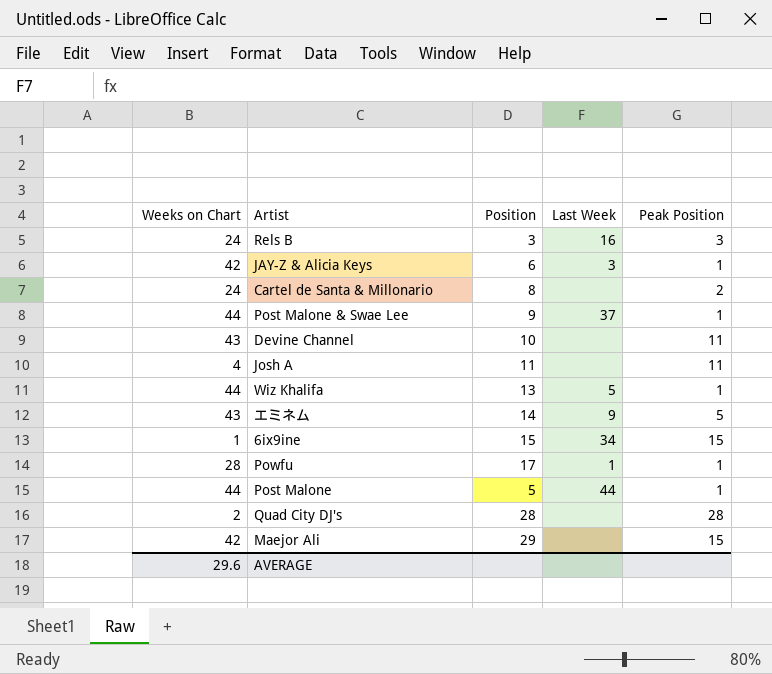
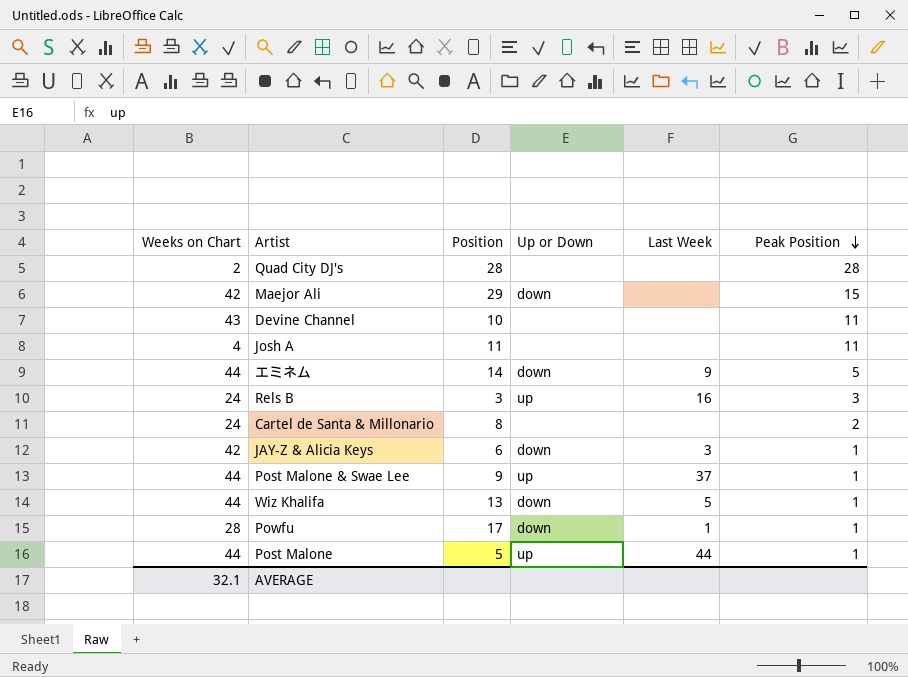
row order: none -> Peak Position descending
column Up or Down | position: none -> 4
row 6ix9ine: 1 | 15 | 34 | 15 -> none
エミネム | Weeks on Chart: 43 -> 44
AVERAGE | Weeks on Chart: 29.6 -> 32.1

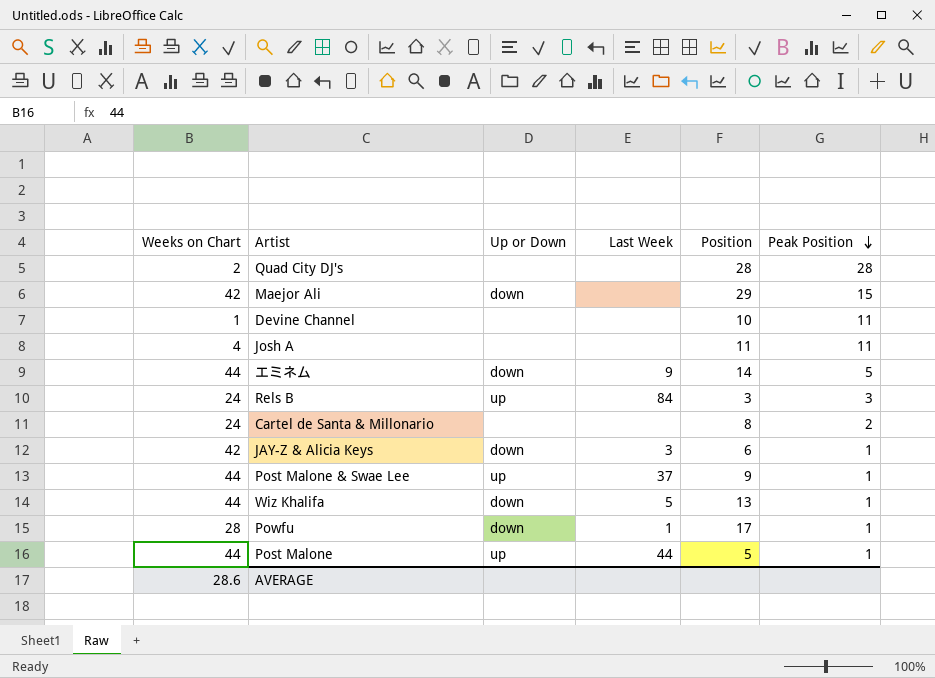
column Position | position: 3 -> 5
Devine Channel | Weeks on Chart: 43 -> 1
Rels B | Last Week: 16 -> 84
AVERAGE | Weeks on Chart: 32.1 -> 28.6

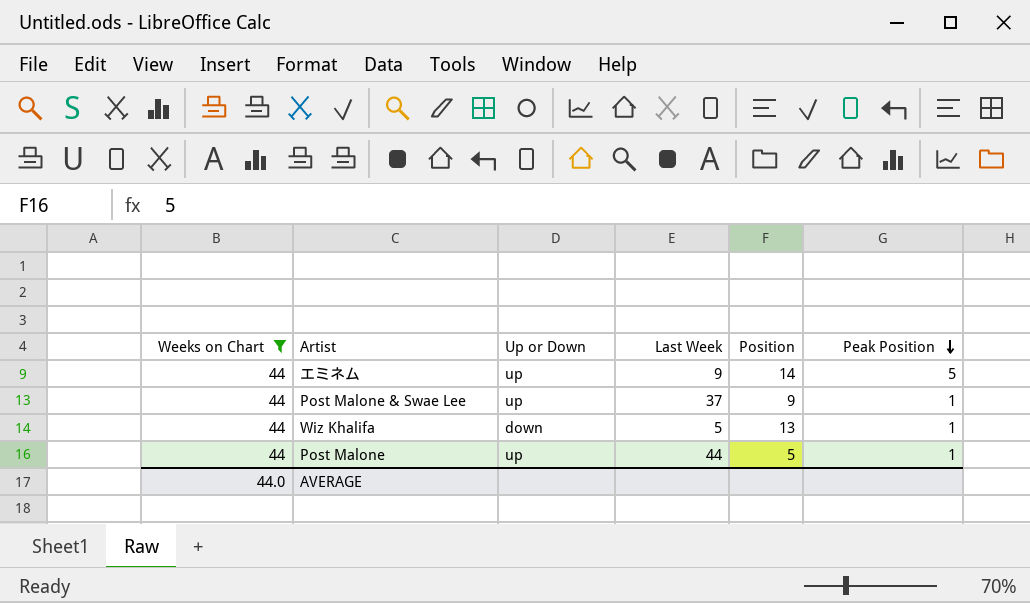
filter: none -> Weeks on Chart = 44
エミネム | Up or Down: down -> up
AVERAGE | Weeks on Chart: 28.6 -> 44.0

